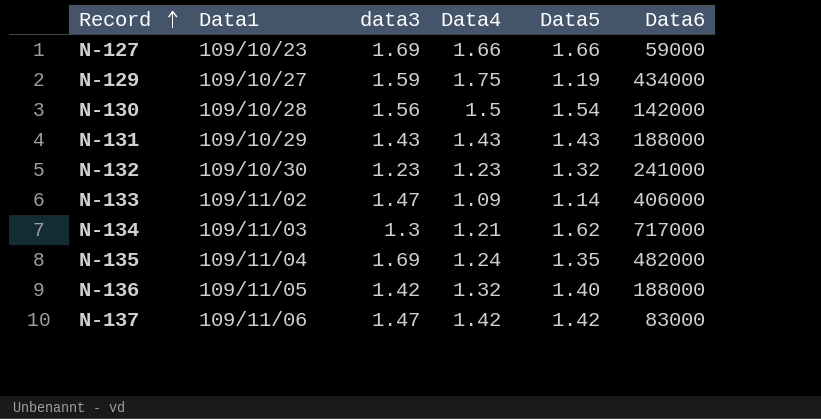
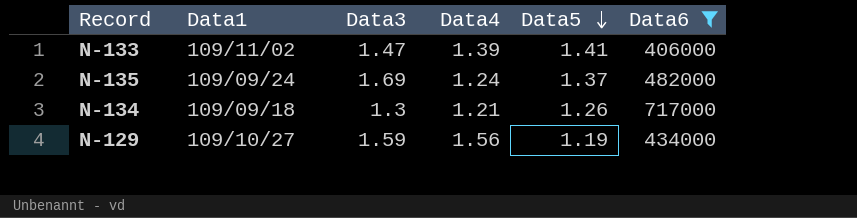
filter: none -> Data6 >= 406000
row order: Record ascending -> Data5 descending
column name: data3 -> Data3
N-133 | Data4: 1.09 -> 1.39
N-133 | Data5: 1.14 -> 1.41
N-135 | Data1: 109/11/04 -> 109/09/24
N-135 | Data5: 1.35 -> 1.37
N-134 | Data1: 109/11/03 -> 109/09/18
N-134 | Data5: 1.62 -> 1.26
N-129 | Data4: 1.75 -> 1.56

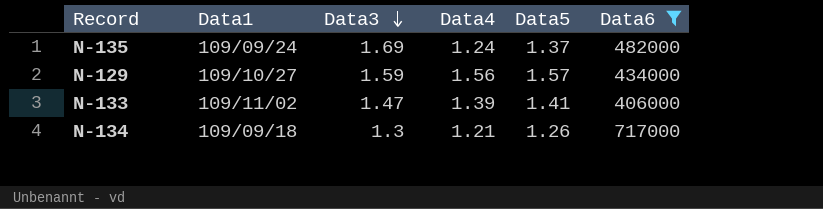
row order: Data5 descending -> Data3 descending
N-129 | Data5: 1.19 -> 1.57

